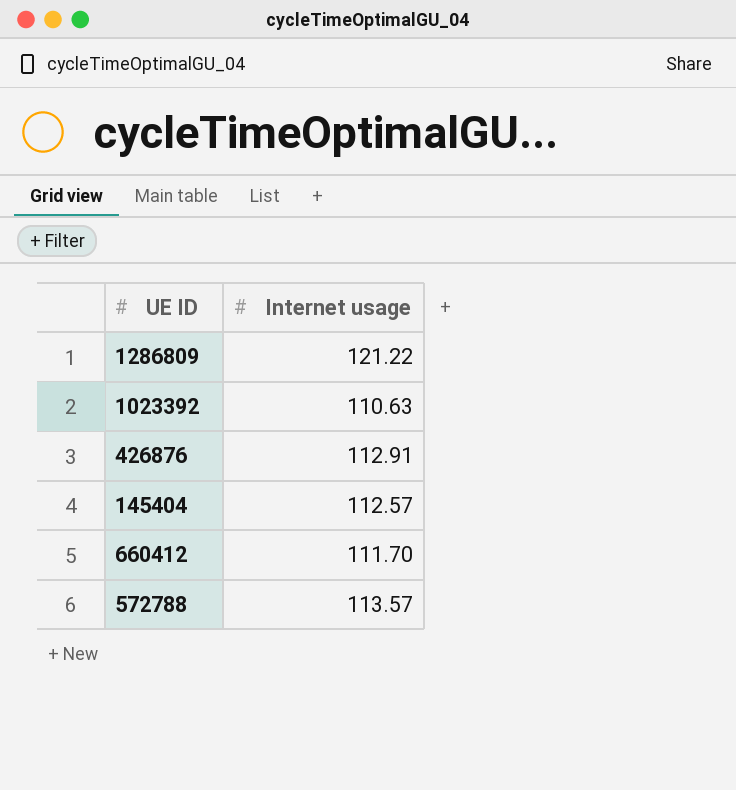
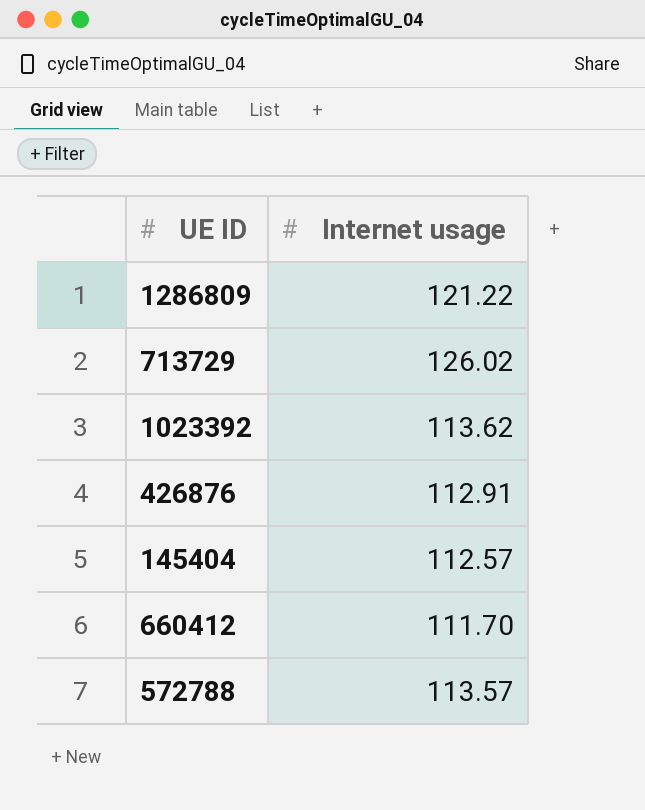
row 713729: none -> 126.02
1023392 | Internet usage: 110.63 -> 113.62

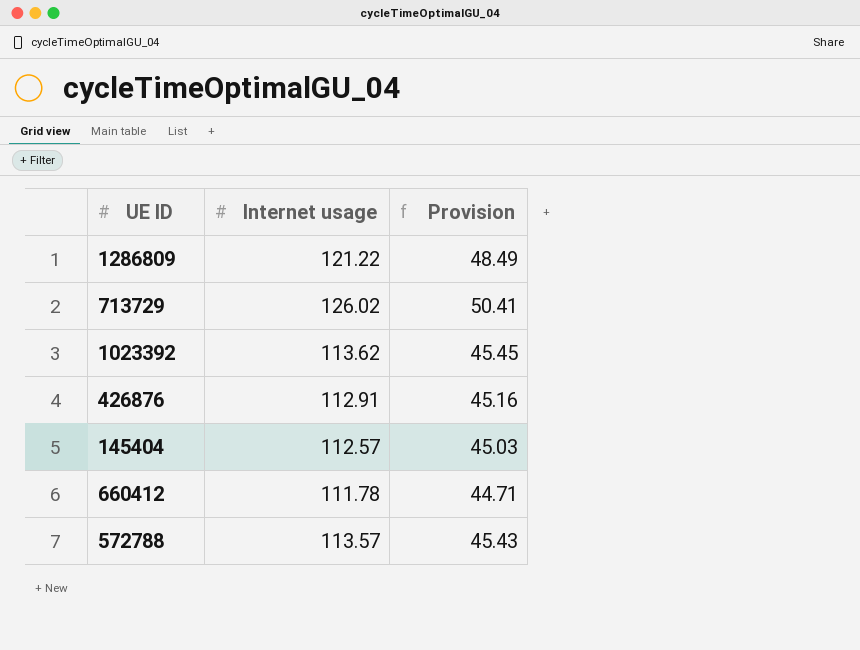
column Provision | formula: none -> [Internet usage] * 0.4
660412 | Internet usage: 111.70 -> 111.78

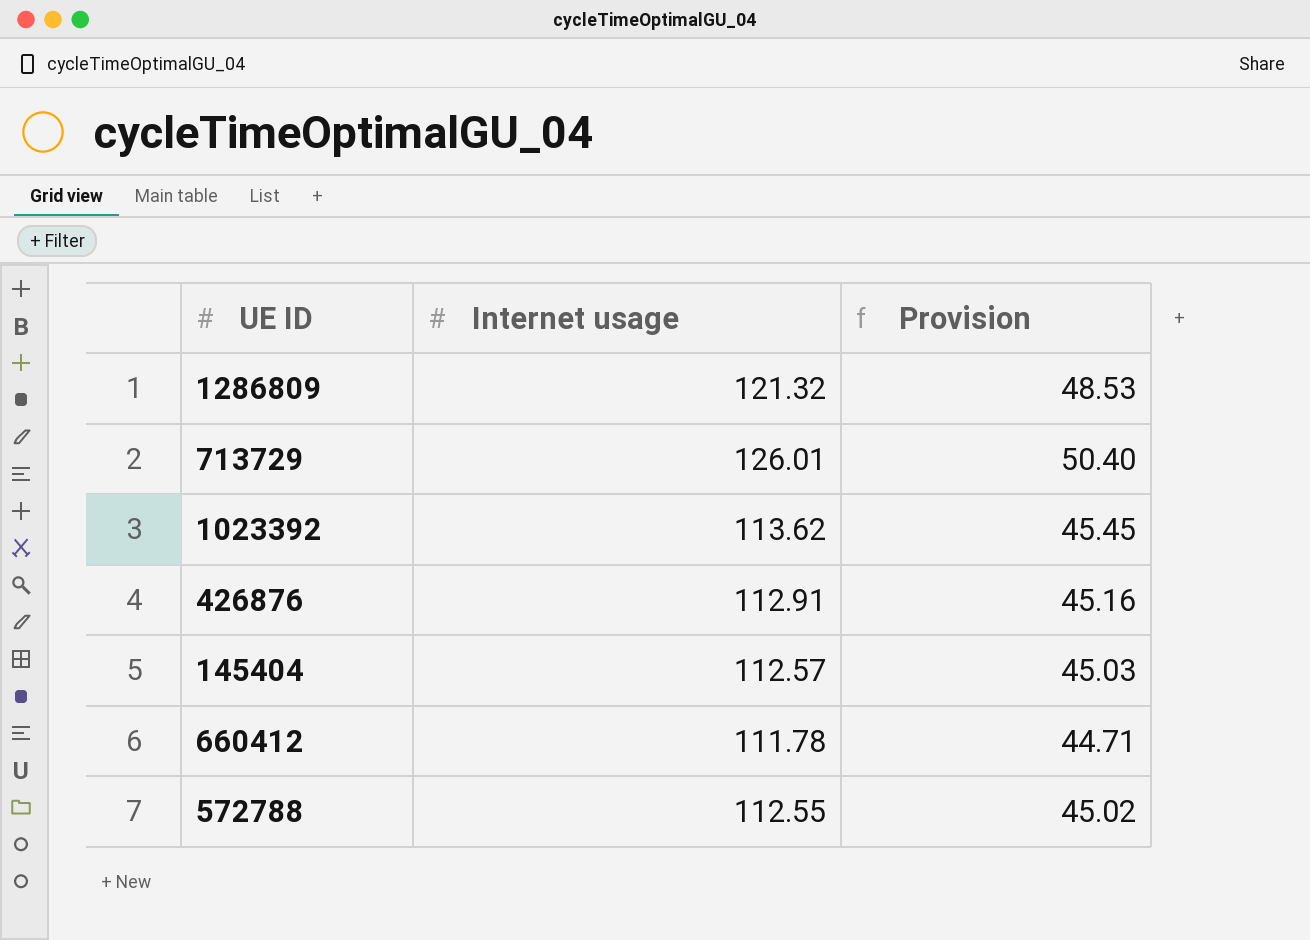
1286809 | Internet usage: 121.22 -> 121.32
1286809 | Provision: 48.49 -> 48.53
713729 | Internet usage: 126.02 -> 126.01
713729 | Provision: 50.41 -> 50.40
572788 | Internet usage: 113.57 -> 112.55
572788 | Provision: 45.43 -> 45.02

